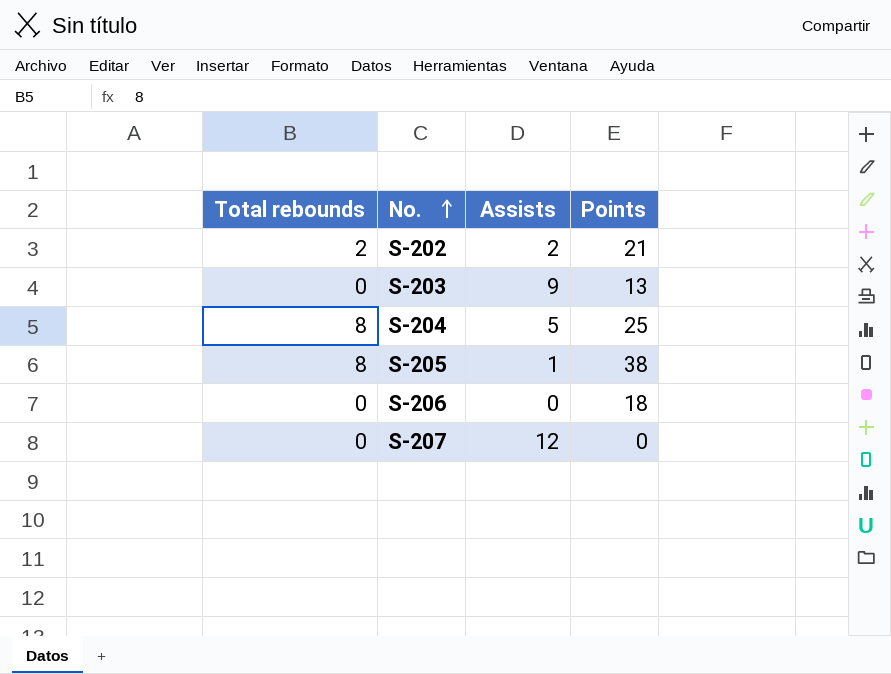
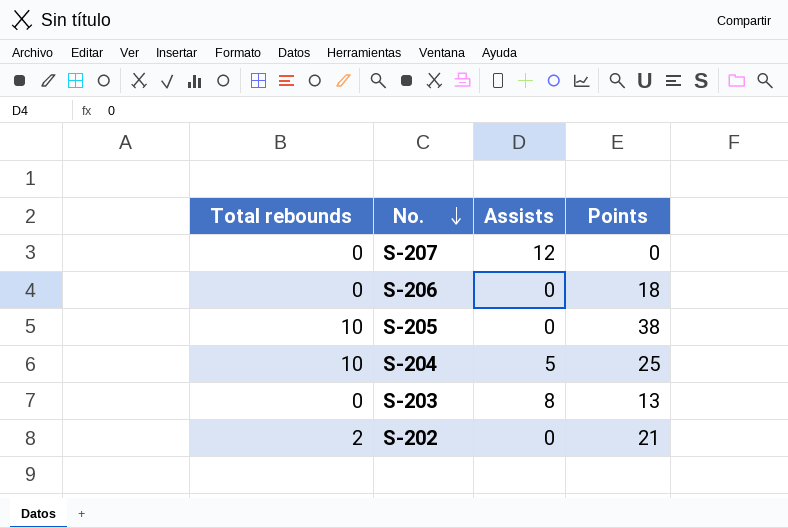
row order: No. ascending -> No. descending
S-205 | Total rebounds: 8 -> 10
S-205 | Assists: 1 -> 0
S-204 | Total rebounds: 8 -> 10
S-203 | Assists: 9 -> 8
S-202 | Assists: 2 -> 0

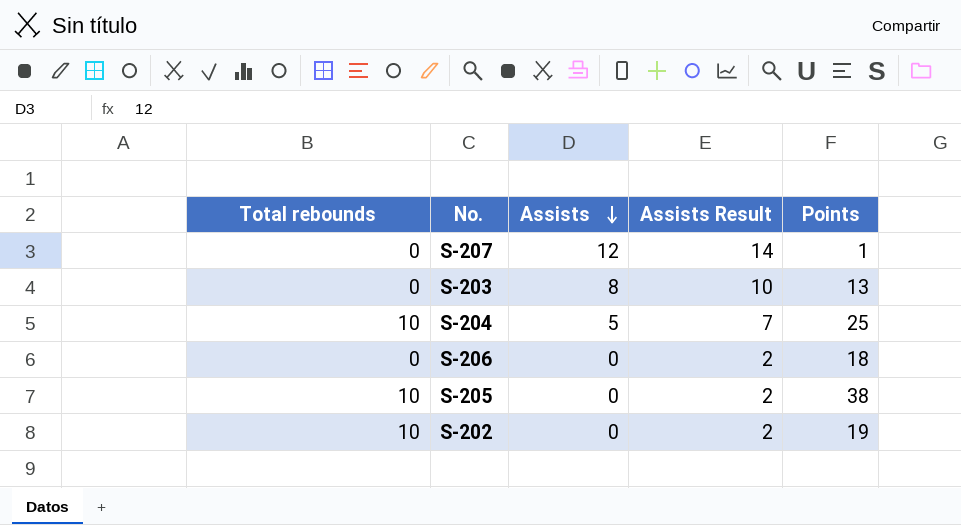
row order: No. descending -> Assists descending
column Assists Result | formula: none -> [Assists] + 2
S-207 | Points: 0 -> 1
S-202 | Total rebounds: 2 -> 10
S-202 | Points: 21 -> 19

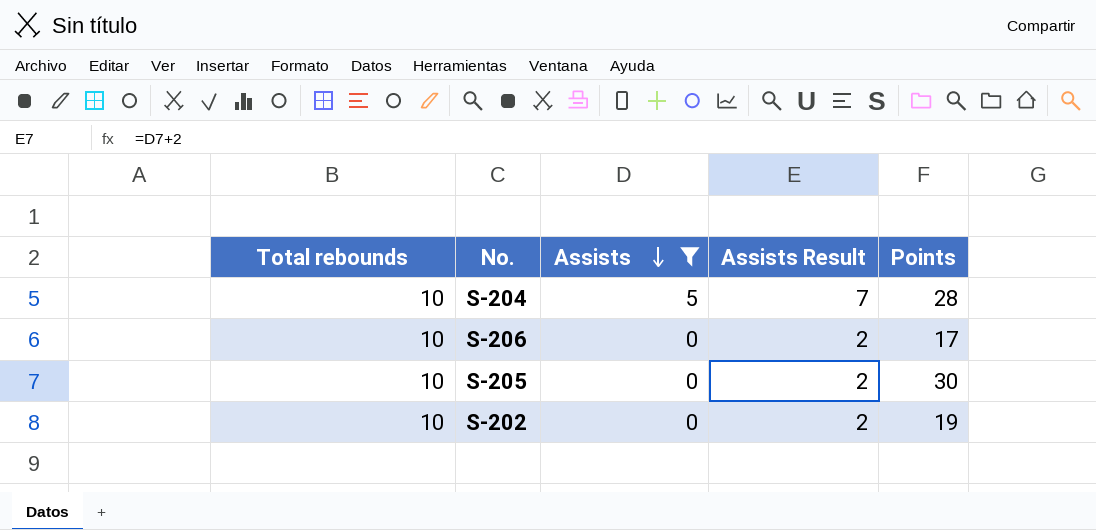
filter: none -> Assists <= 5
S-204 | Points: 25 -> 28
S-206 | Total rebounds: 0 -> 10
S-206 | Points: 18 -> 17
S-205 | Points: 38 -> 30

